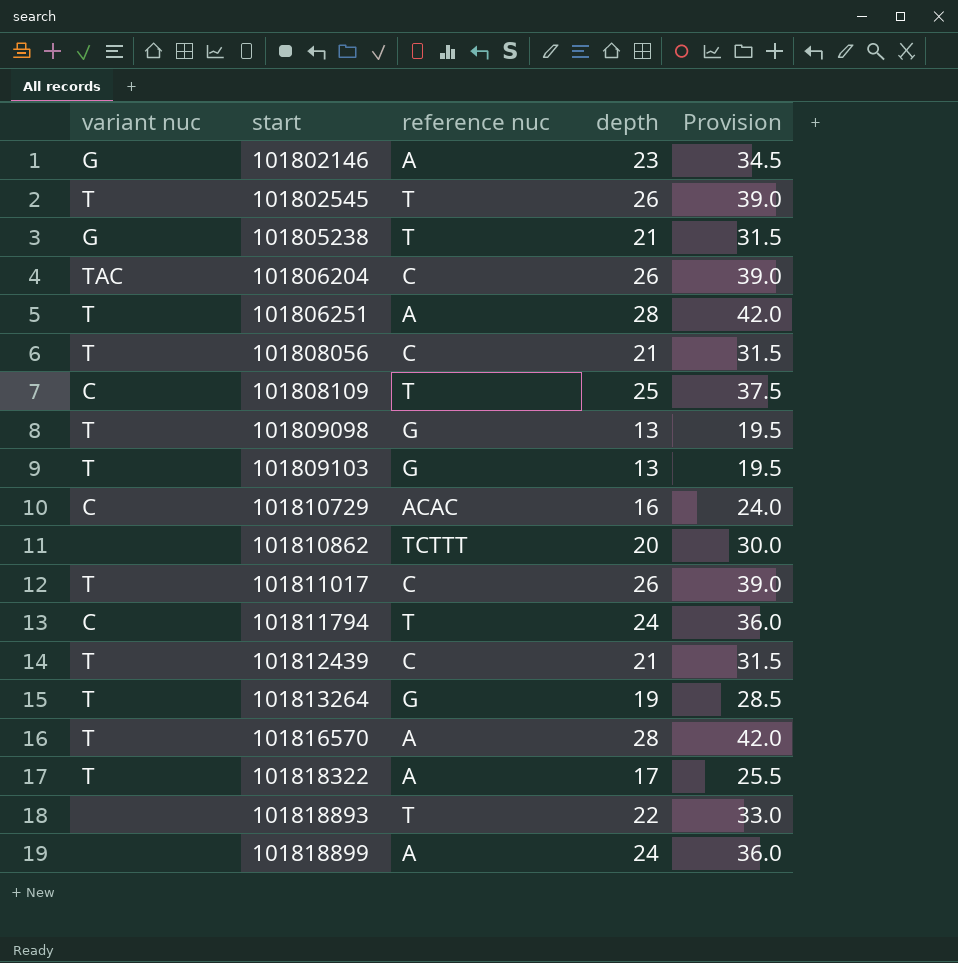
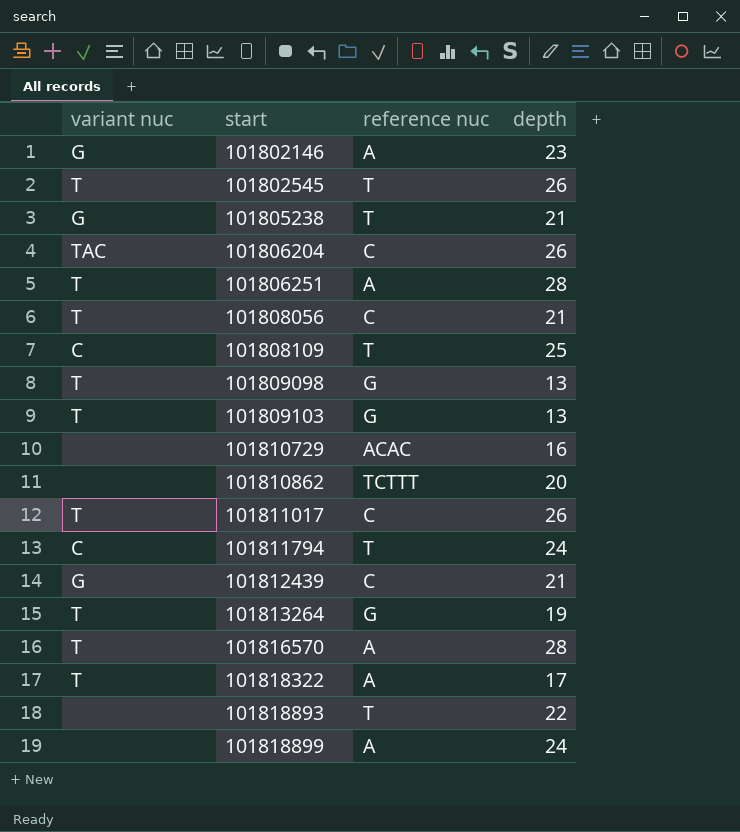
column Provision | formula: [depth] * 1.5 -> none
101810729 | variant nuc: C -> none
101812439 | variant nuc: T -> G

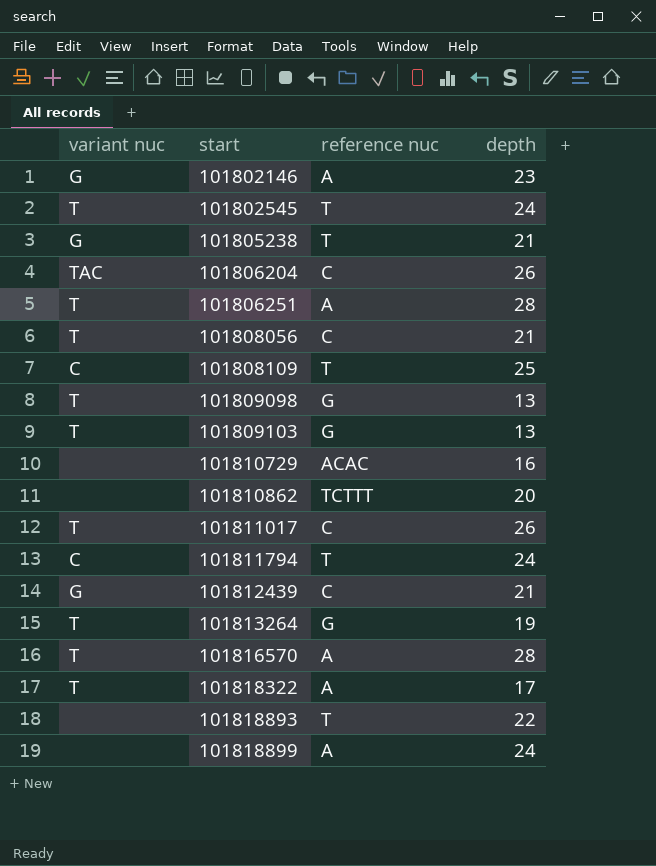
101802545 | depth: 26 -> 24

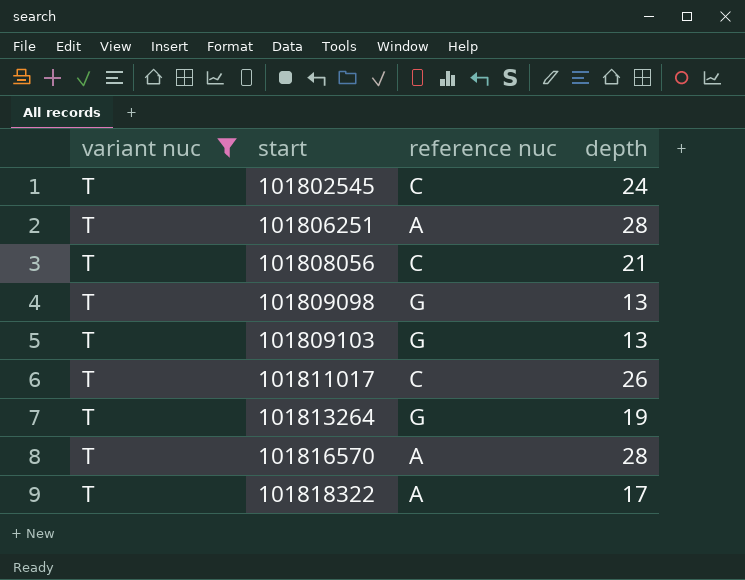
filter: none -> variant nuc = T
101802545 | reference nuc: T -> C

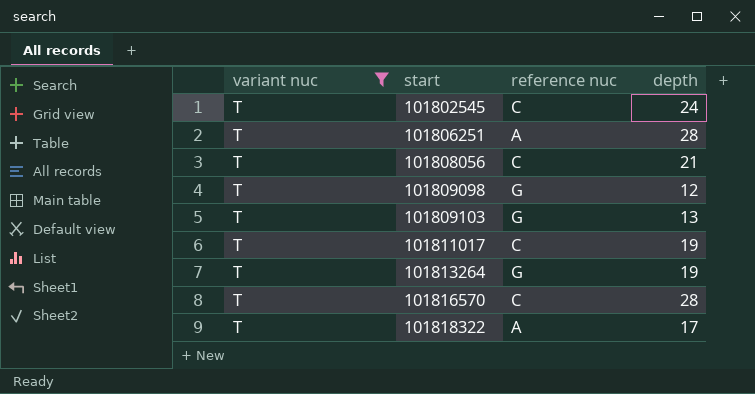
101809098 | depth: 13 -> 12
101811017 | depth: 26 -> 19
101816570 | reference nuc: A -> C

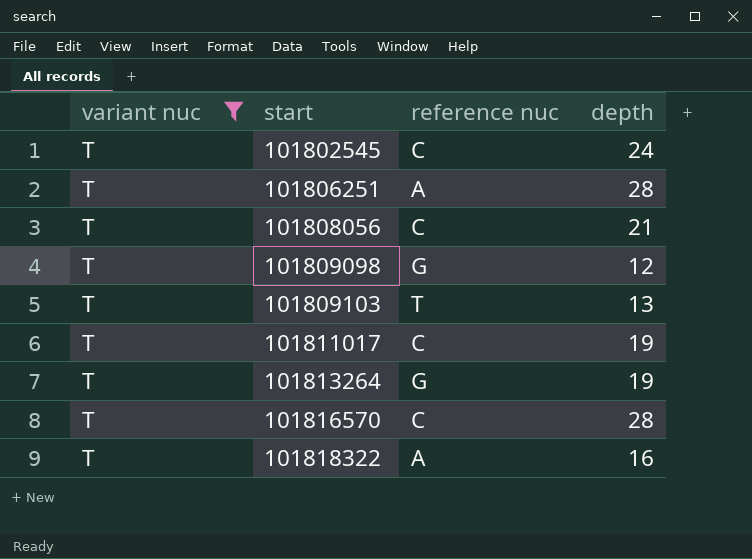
101809103 | reference nuc: G -> T
101818322 | depth: 17 -> 16

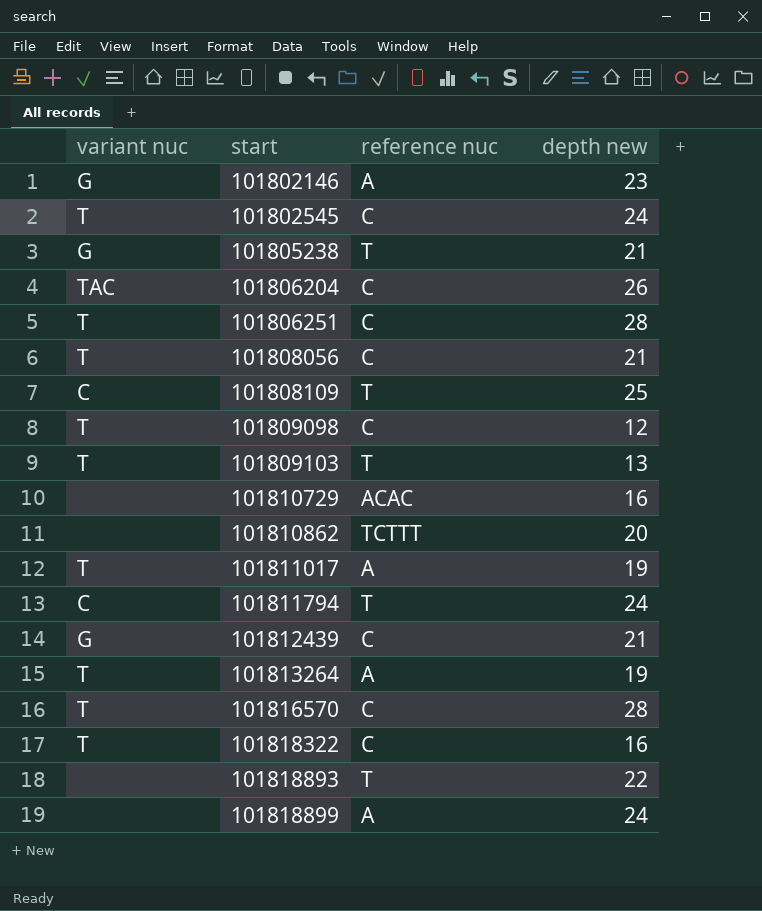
filter: variant nuc = T -> none
column name: depth -> depth new
101806251 | reference nuc: A -> C
101809098 | reference nuc: G -> C
101811017 | reference nuc: C -> A
101813264 | reference nuc: G -> A
101818322 | reference nuc: A -> C

